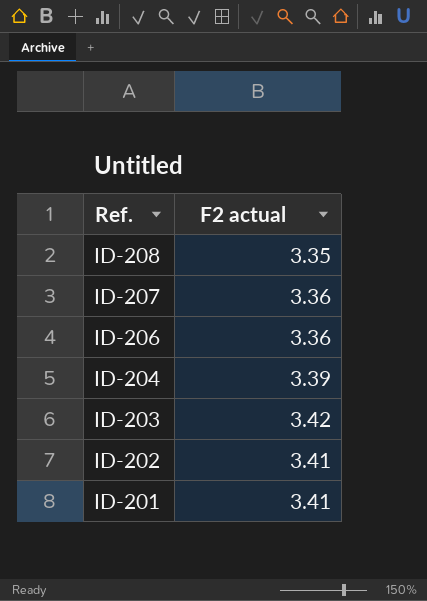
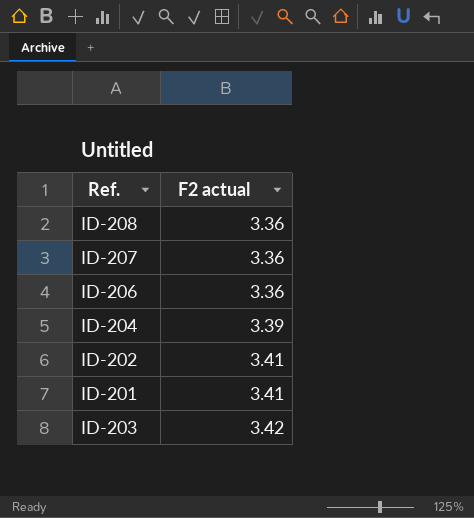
row order: Ref. descending -> F2 actual ascending
ID-208 | F2 actual: 3.35 -> 3.36

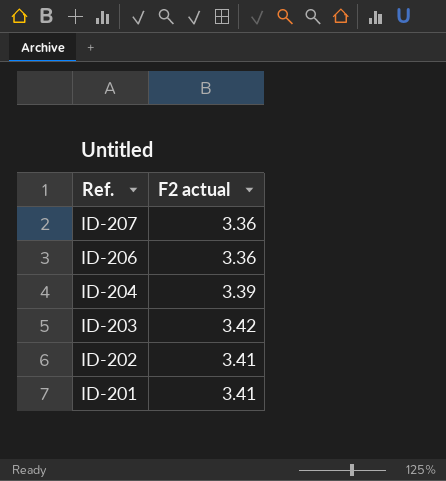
row order: F2 actual ascending -> Ref. descending
row ID-208: 3.36 -> none

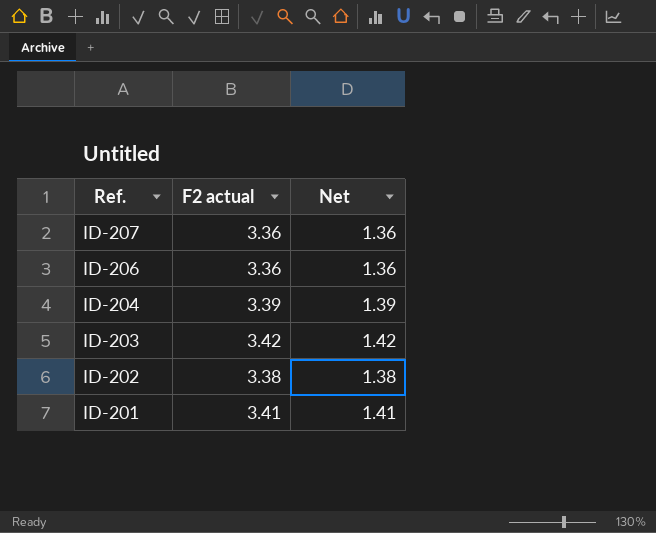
column Net | formula: none -> [F2 actual] - 2
ID-202 | F2 actual: 3.41 -> 3.38

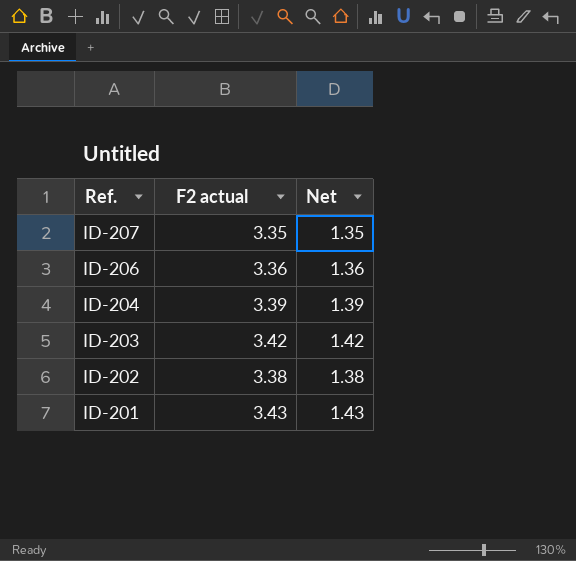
ID-207 | F2 actual: 3.36 -> 3.35
ID-207 | Net: 1.36 -> 1.35
ID-201 | F2 actual: 3.41 -> 3.43
ID-201 | Net: 1.41 -> 1.43

